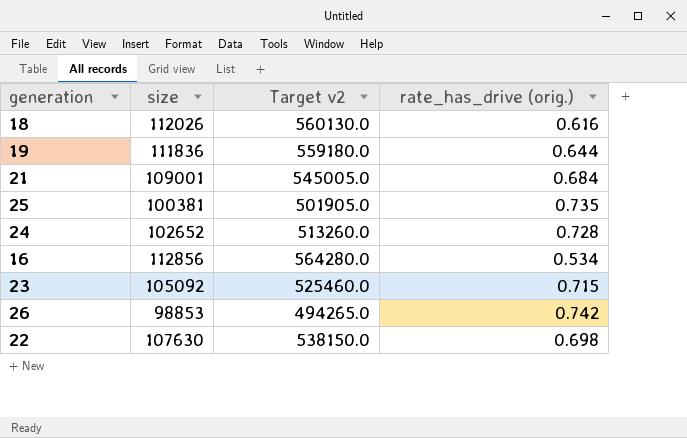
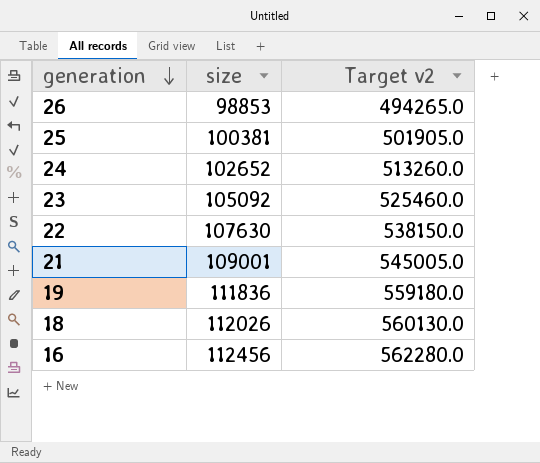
row order: none -> generation descending
column rate_has_drive (orig.) | position: 4 -> none
16 | size: 112856 -> 112456
16 | Target v2: 564280.0 -> 562280.0

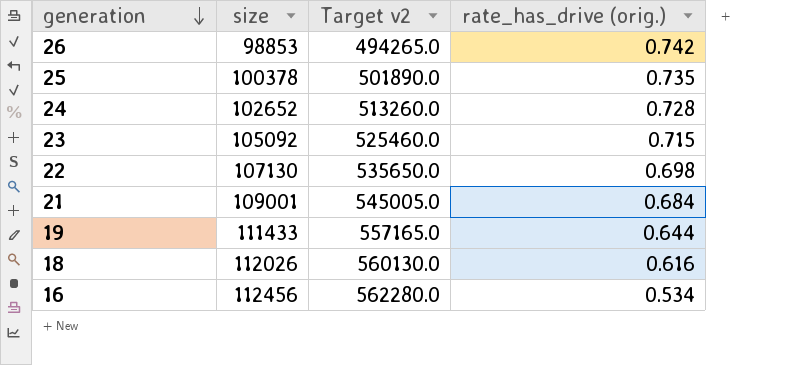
column rate_has_drive (orig.) | position: none -> 4
25 | size: 100381 -> 100378
25 | Target v2: 501905.0 -> 501890.0
22 | size: 107630 -> 107130
22 | Target v2: 538150.0 -> 535650.0
19 | size: 111836 -> 111433
19 | Target v2: 559180.0 -> 557165.0

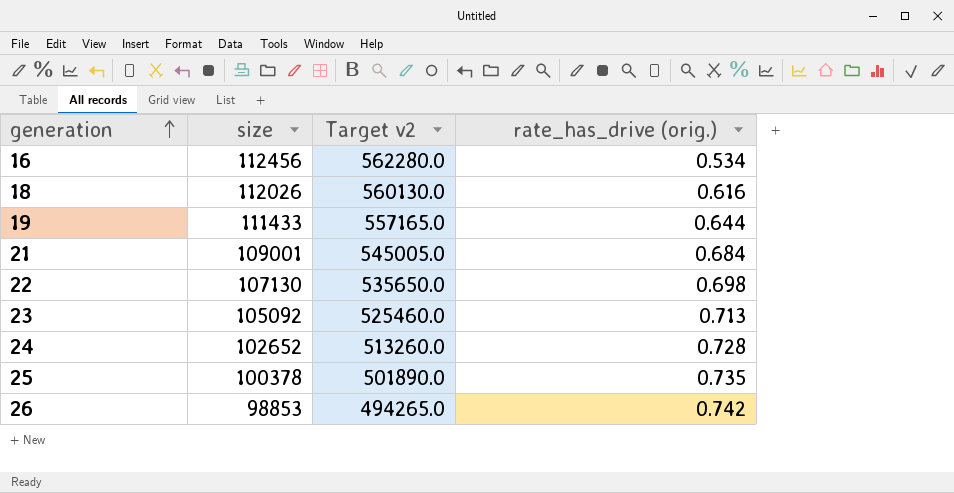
row order: generation descending -> generation ascending
23 | rate_has_drive (orig.): 0.715 -> 0.713

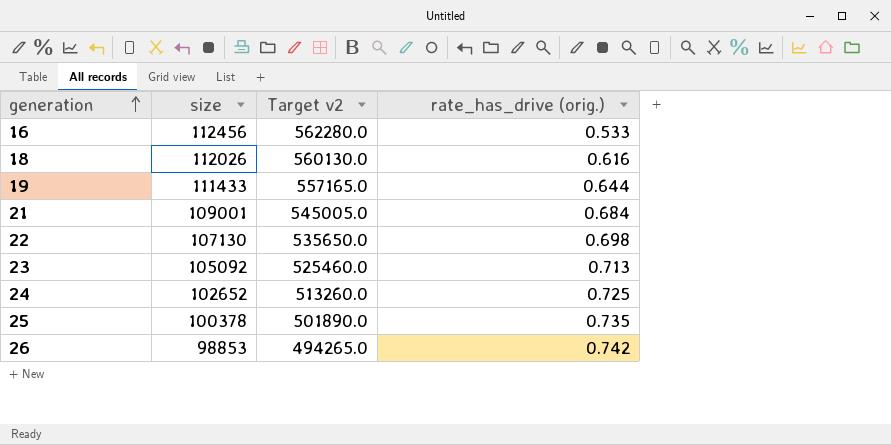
16 | rate_has_drive (orig.): 0.534 -> 0.533
24 | rate_has_drive (orig.): 0.728 -> 0.725

